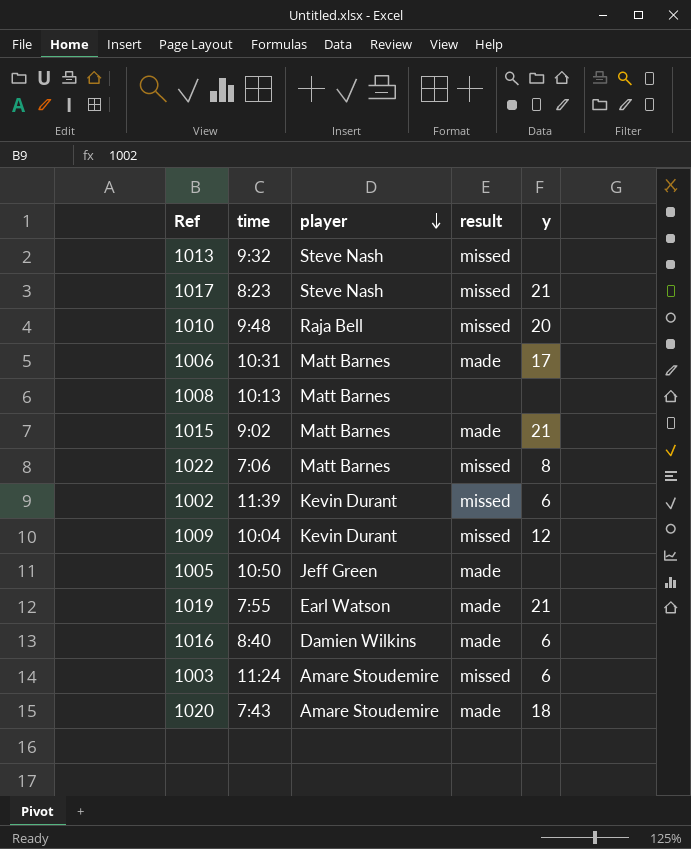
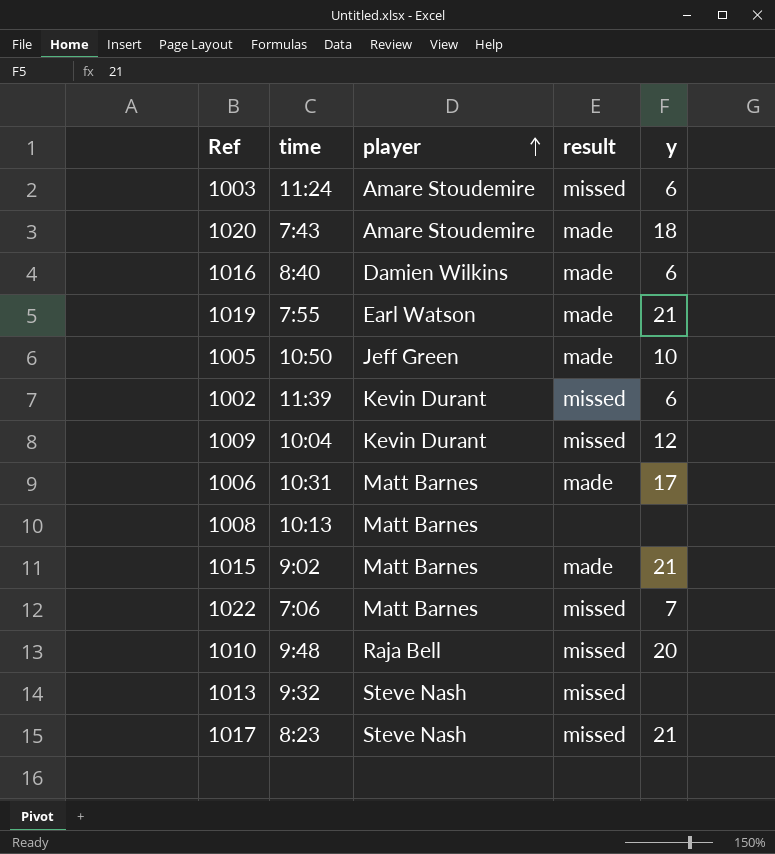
row order: player descending -> player ascending
1005 | y: none -> 10
1022 | y: 8 -> 7

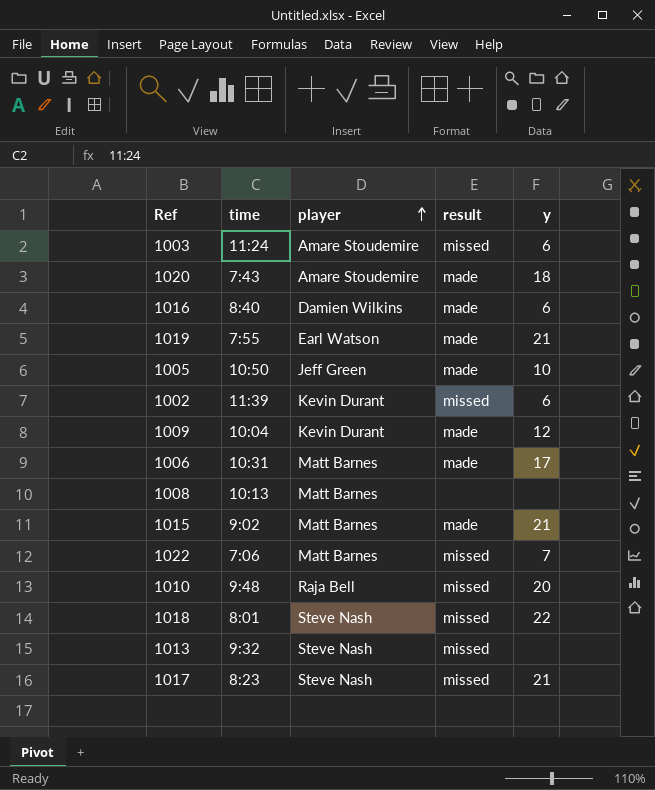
1009 | result: missed -> made
row 1018: none -> 8:01 | Steve Nash | missed | 22

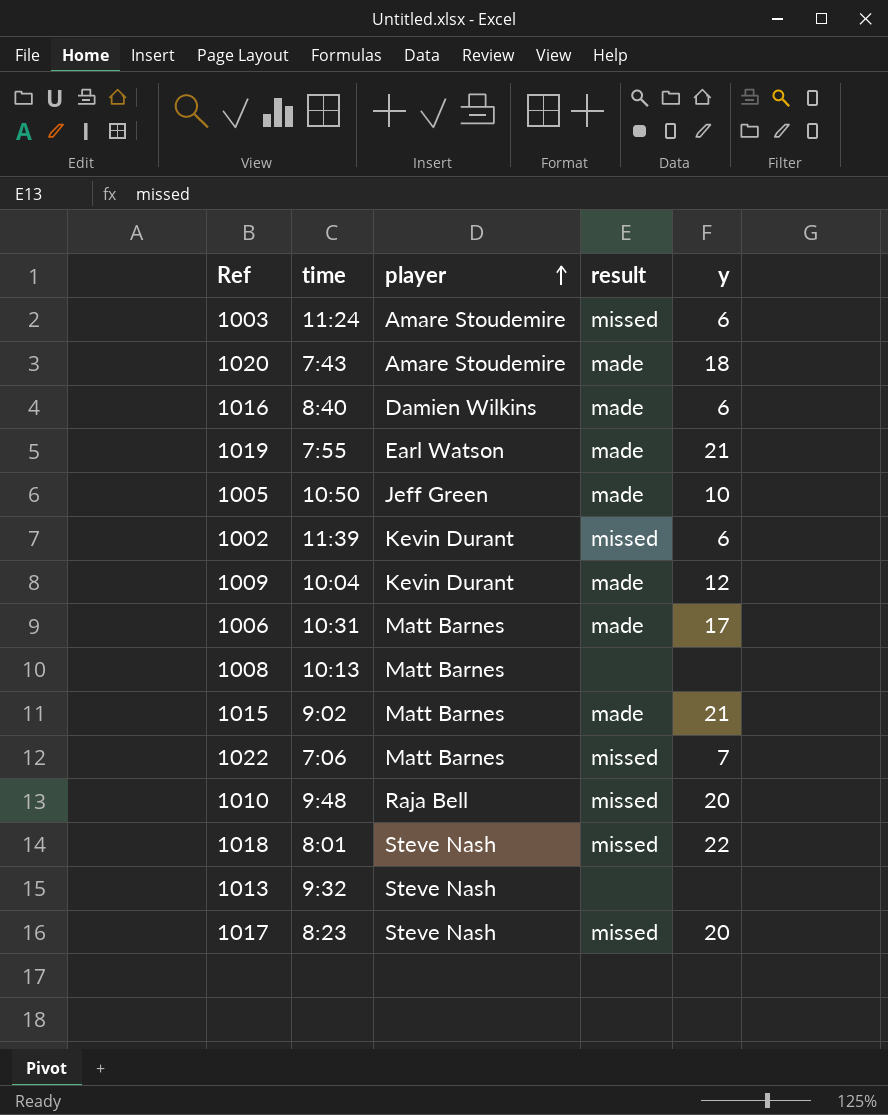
1013 | result: missed -> none
1017 | y: 21 -> 20

